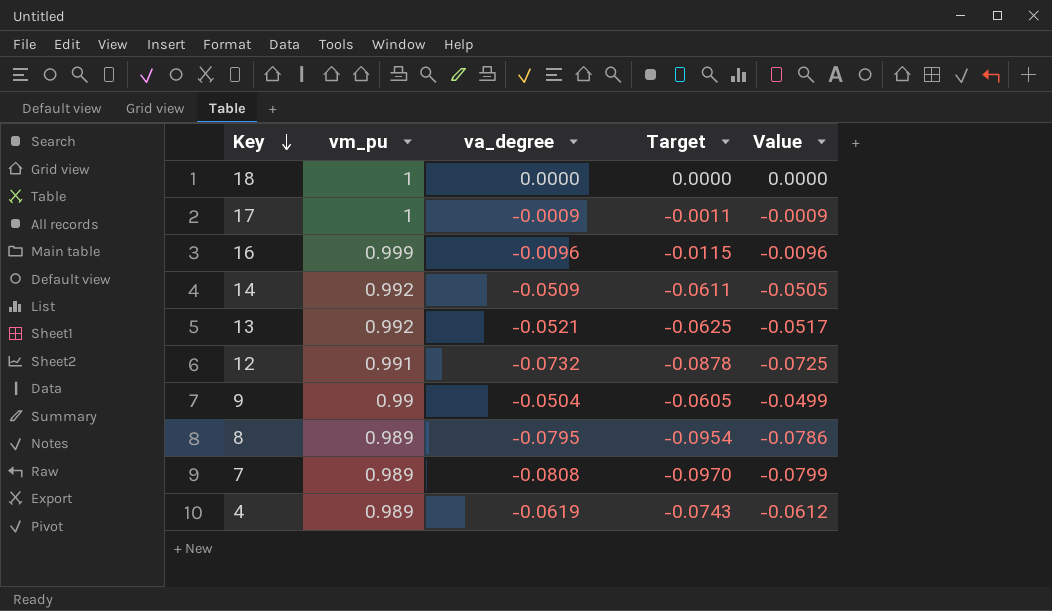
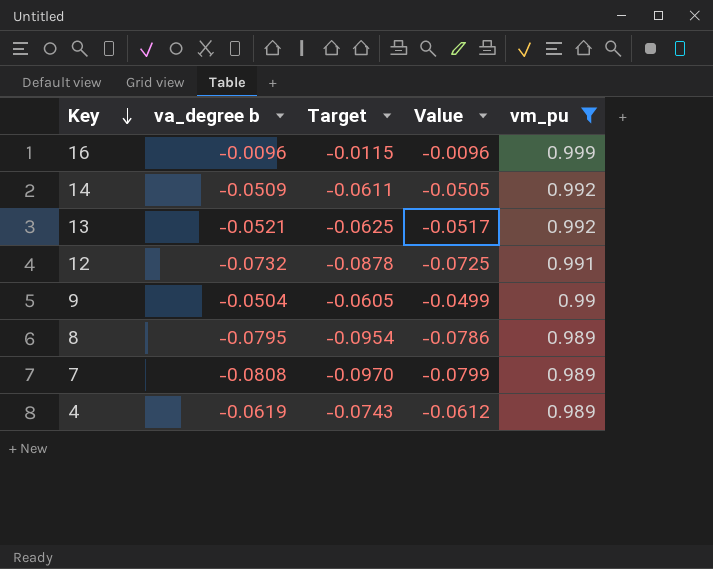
filter: none -> vm_pu != 1
column name: va_degree -> va_degree b
column vm_pu | position: 2 -> 5

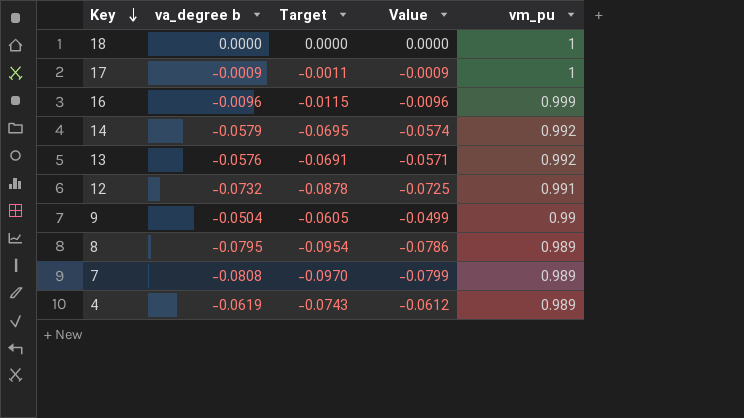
filter: vm_pu != 1 -> none
14 | va_degree b: -0.0509 -> -0.0579
14 | Target: -0.0611 -> -0.0695
14 | Value: -0.0505 -> -0.0574
13 | va_degree b: -0.0521 -> -0.0576
13 | Target: -0.0625 -> -0.0691
13 | Value: -0.0517 -> -0.0571

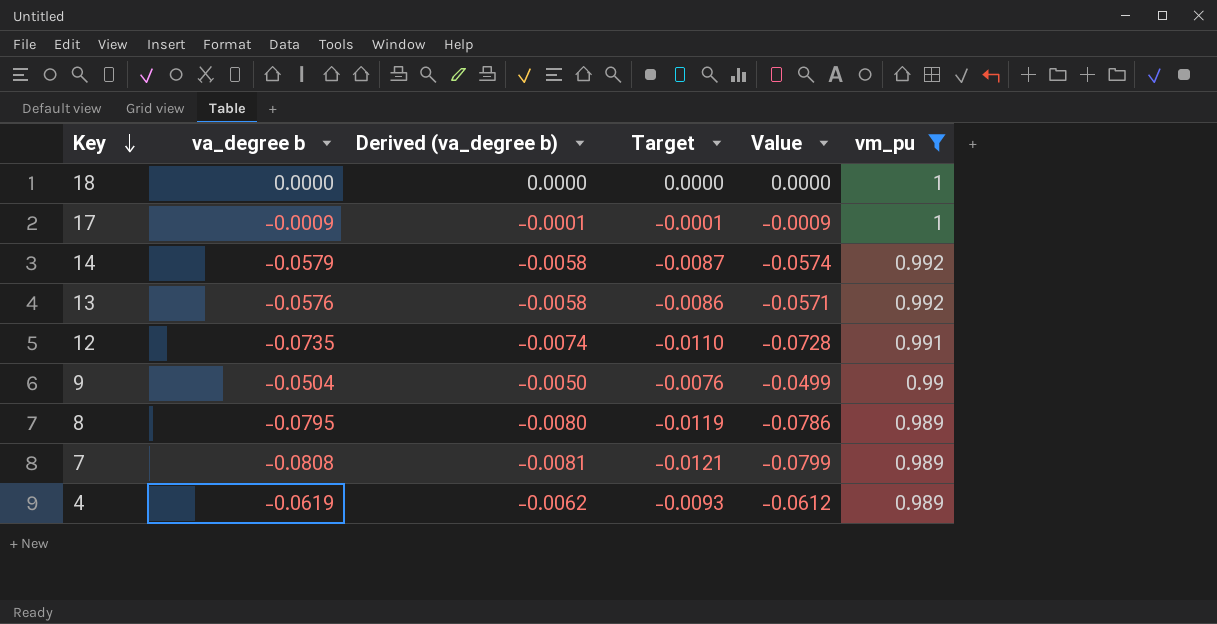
filter: none -> vm_pu != 0.999
column Derived (va_degree b) | formula: none -> [va_degree b] * 0.1
column Target | formula: [va_degree b] * 1.2 -> [va_degree b] * 0.15
12 | va_degree b: -0.0732 -> -0.0735
12 | Value: -0.0725 -> -0.0728

